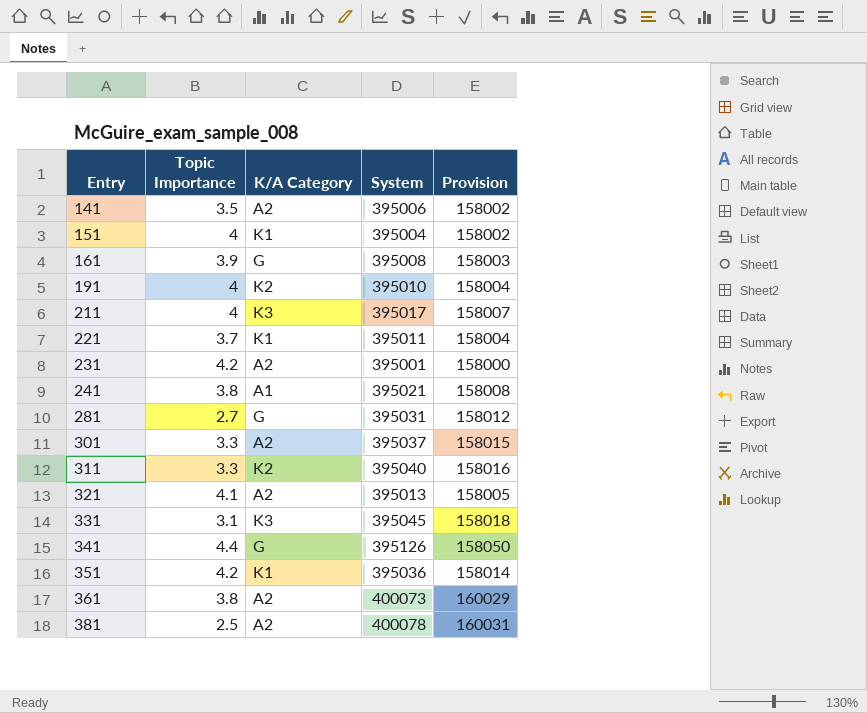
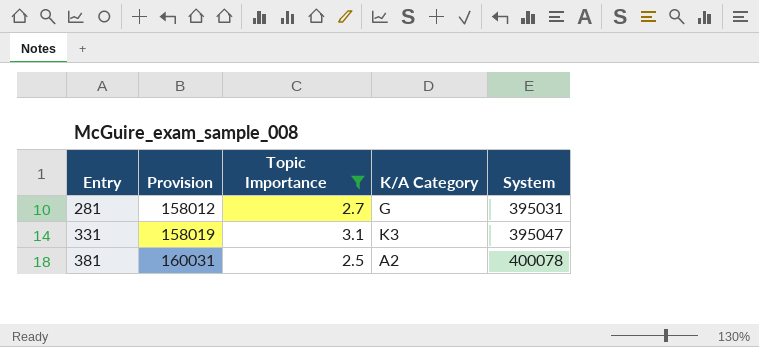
filter: none -> Topic Importance <= 3.1
column Provision | position: 5 -> 2
331 | Provision: 158018 -> 158019
331 | System: 395045 -> 395047

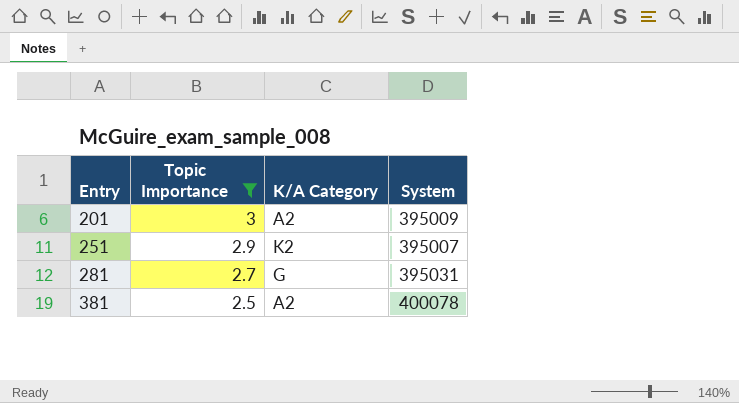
column Provision | formula: [System] * 0.4 -> none
row 331: 158019 | 3.1 | K3 | 395047 -> none
row 201: none -> 3 | A2 | 395009
row 251: none -> 2.9 | K2 | 395007

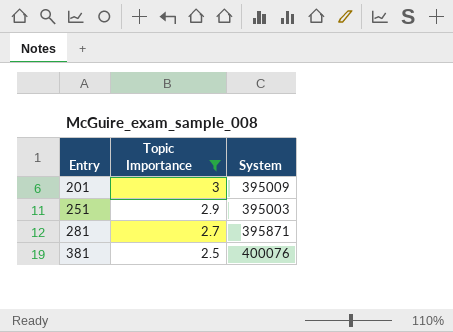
column K/A Category | position: 3 -> none
251 | System: 395007 -> 395003
281 | System: 395031 -> 395871
381 | System: 400078 -> 400076

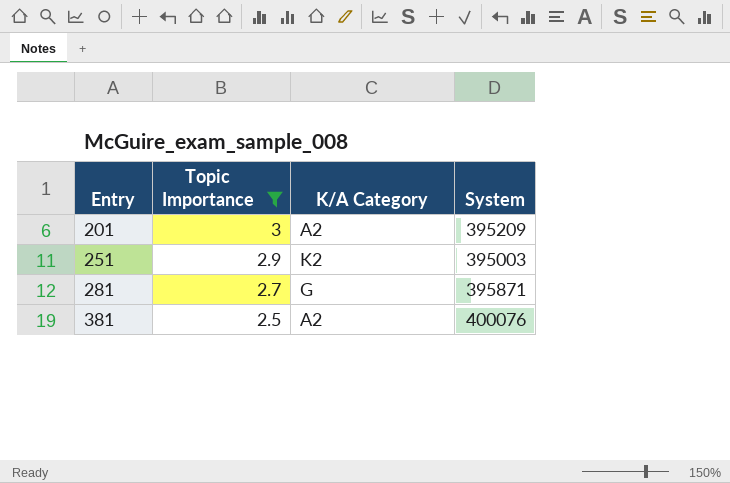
column K/A Category | position: none -> 3
201 | System: 395009 -> 395209

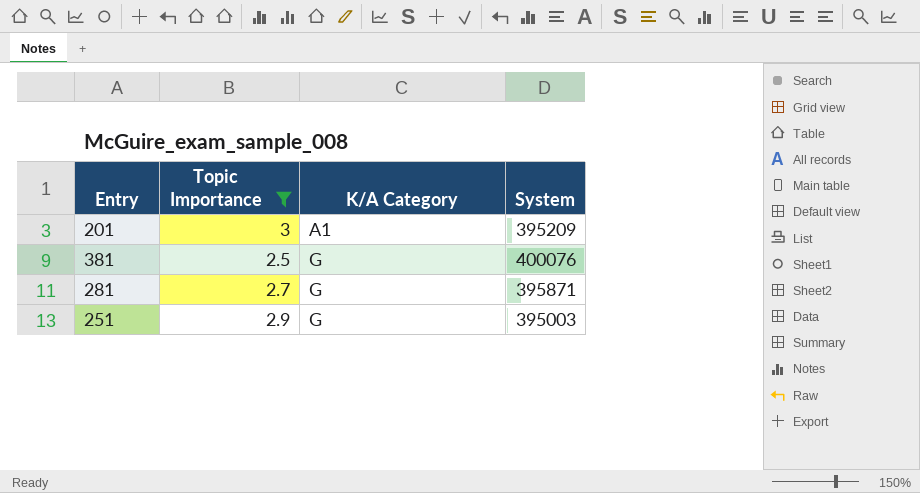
row order: Entry ascending -> K/A Category ascending
201 | K/A Category: A2 -> A1
381 | K/A Category: A2 -> G
251 | K/A Category: K2 -> G

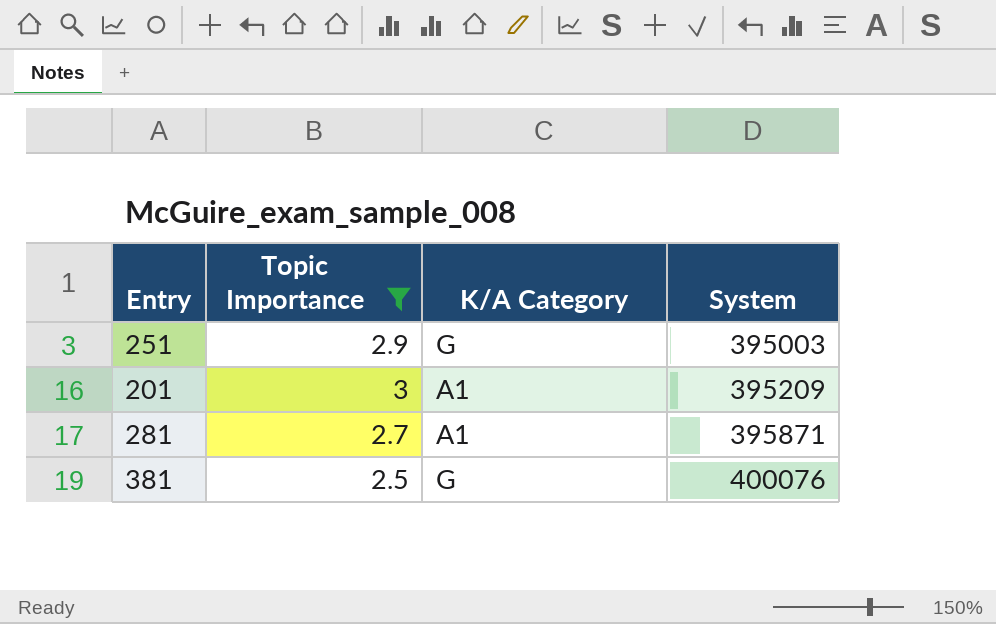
row order: K/A Category ascending -> System ascending
281 | K/A Category: G -> A1

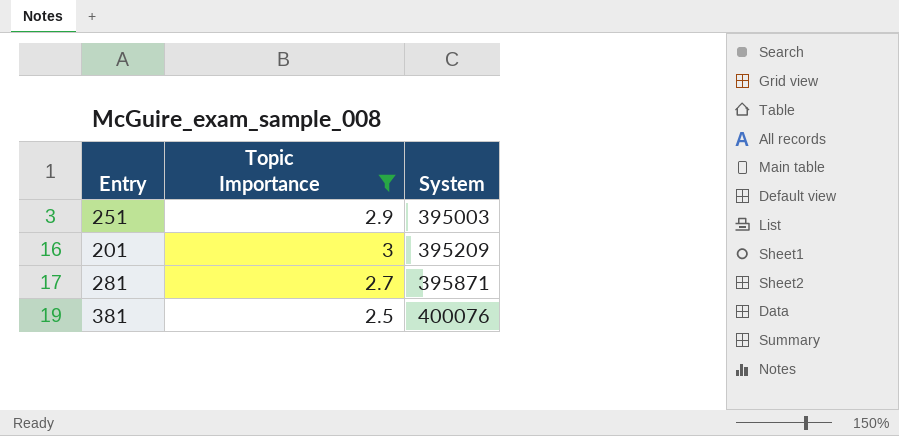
column K/A Category | position: 3 -> none

